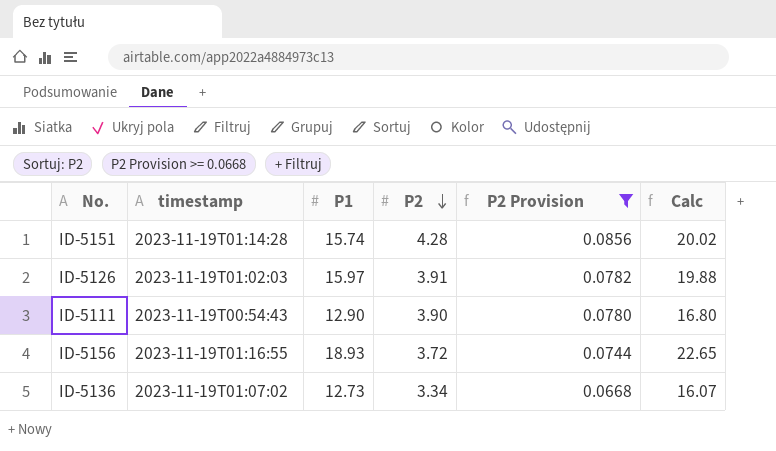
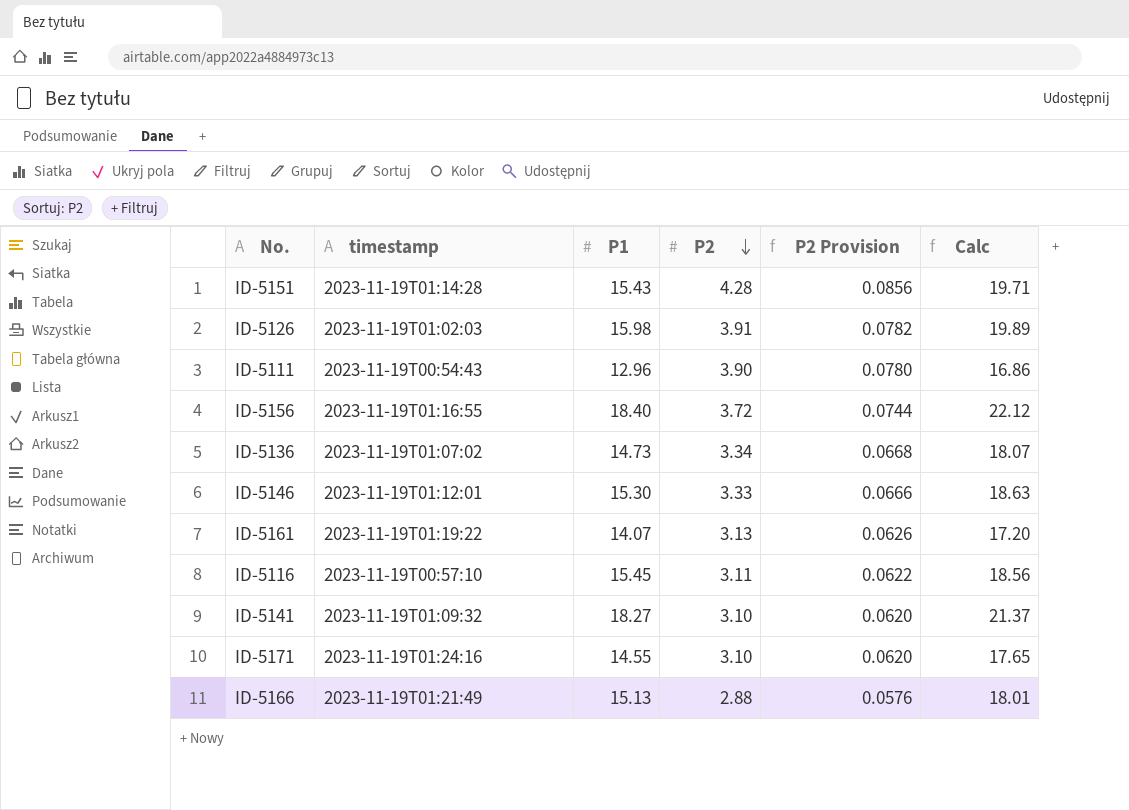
filter: P2 Provision >= 0.0668 -> none
ID-5151 | P1: 15.74 -> 15.43
ID-5151 | Calc: 20.02 -> 19.71
ID-5126 | P1: 15.97 -> 15.98
ID-5126 | Calc: 19.88 -> 19.89
ID-5111 | P1: 12.90 -> 12.96
ID-5111 | Calc: 16.80 -> 16.86
ID-5156 | P1: 18.93 -> 18.40
ID-5156 | Calc: 22.65 -> 22.12
ID-5136 | P1: 12.73 -> 14.73
ID-5136 | Calc: 16.07 -> 18.07

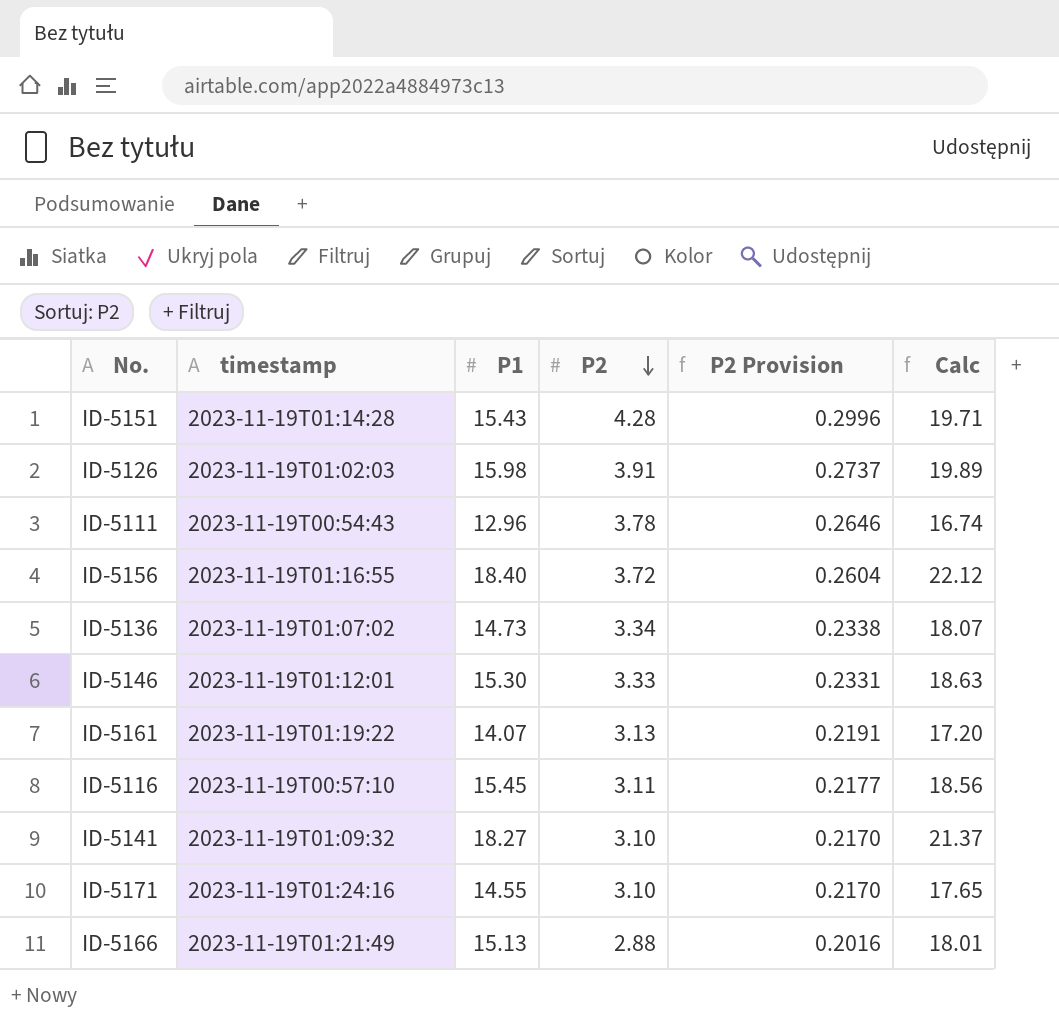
column P2 Provision | formula: [P2] * 0.02 -> [P2] * 0.07
ID-5111 | P2: 3.90 -> 3.78
ID-5111 | Calc: 16.86 -> 16.74

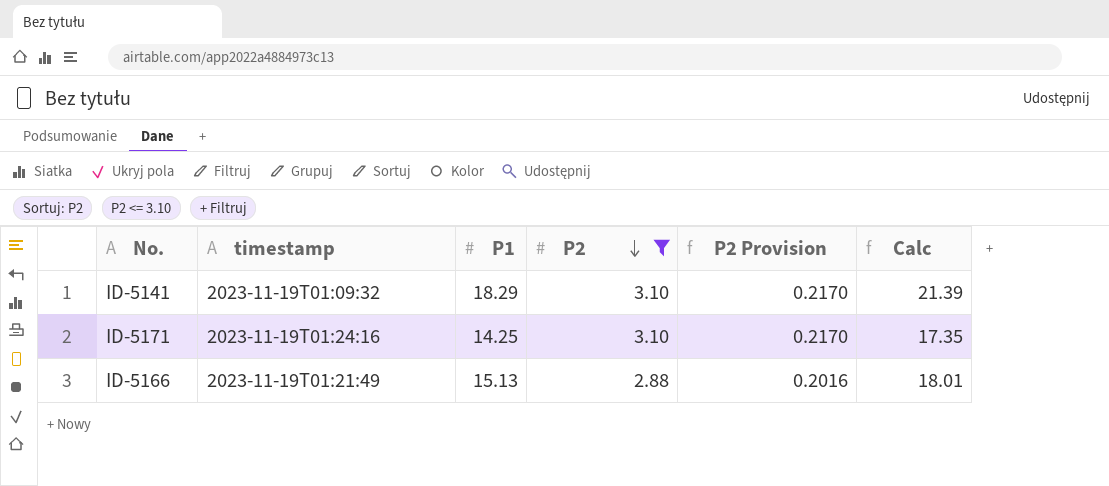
filter: none -> P2 <= 3.10
ID-5141 | P1: 18.27 -> 18.29
ID-5141 | Calc: 21.37 -> 21.39
ID-5171 | P1: 14.55 -> 14.25
ID-5171 | Calc: 17.65 -> 17.35

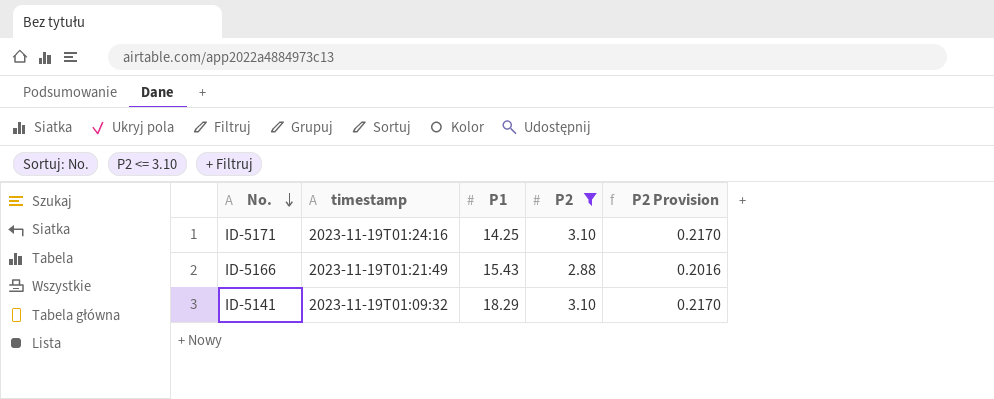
row order: P2 descending -> No. descending
column Calc | formula: [P1] + [P2] -> none
ID-5166 | P1: 15.13 -> 15.43

